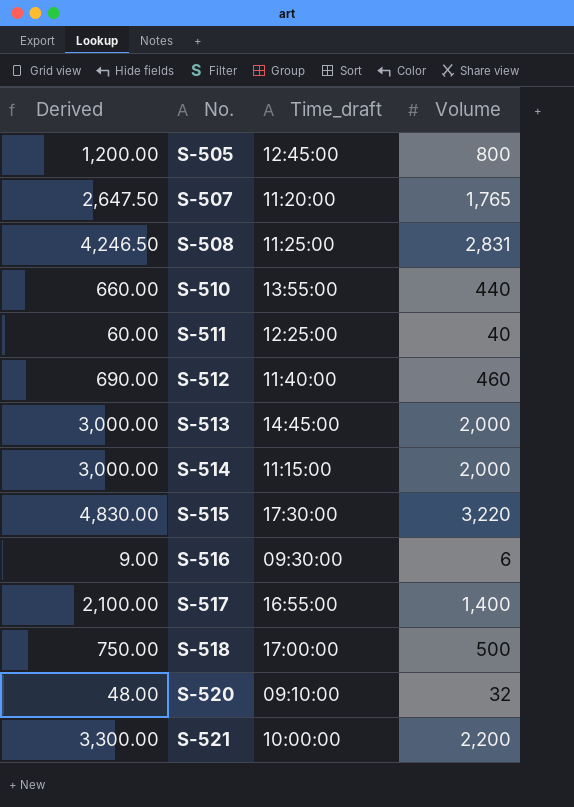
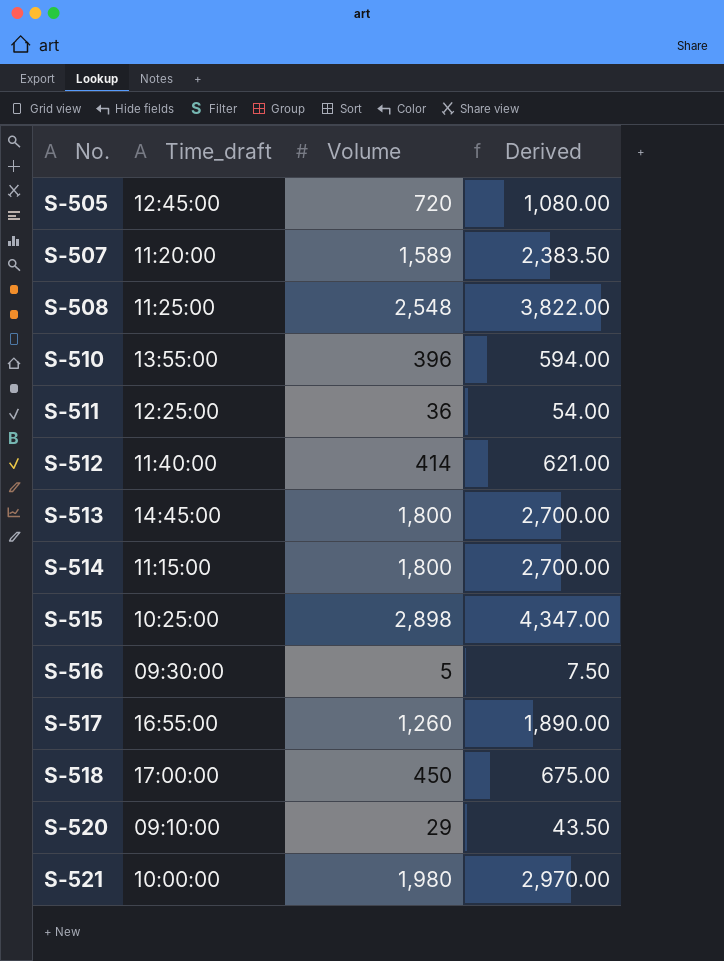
column Derived | position: 1 -> 4
S-505 | Volume: 800 -> 720
S-505 | Derived: 1,200.00 -> 1,080.00
S-507 | Volume: 1,765 -> 1,589
S-507 | Derived: 2,647.50 -> 2,383.50
S-508 | Volume: 2,831 -> 2,548
S-508 | Derived: 4,246.50 -> 3,822.00
S-510 | Volume: 440 -> 396
S-510 | Derived: 660.00 -> 594.00
S-511 | Volume: 40 -> 36
S-511 | Derived: 60.00 -> 54.00
S-512 | Volume: 460 -> 414
S-512 | Derived: 690.00 -> 621.00
S-513 | Volume: 2,000 -> 1,800
S-513 | Derived: 3,000.00 -> 2,700.00
S-514 | Volume: 2,000 -> 1,800
S-514 | Derived: 3,000.00 -> 2,700.00
S-515 | Time_draft: 17:30:00 -> 10:25:00
S-515 | Volume: 3,220 -> 2,898
S-515 | Derived: 4,830.00 -> 4,347.00
S-516 | Volume: 6 -> 5
S-516 | Derived: 9.00 -> 7.50
S-517 | Volume: 1,400 -> 1,260
S-517 | Derived: 2,100.00 -> 1,890.00
S-518 | Volume: 500 -> 450
S-518 | Derived: 750.00 -> 675.00
S-520 | Volume: 32 -> 29
S-520 | Derived: 48.00 -> 43.50
S-521 | Volume: 2,200 -> 1,980
S-521 | Derived: 3,300.00 -> 2,970.00

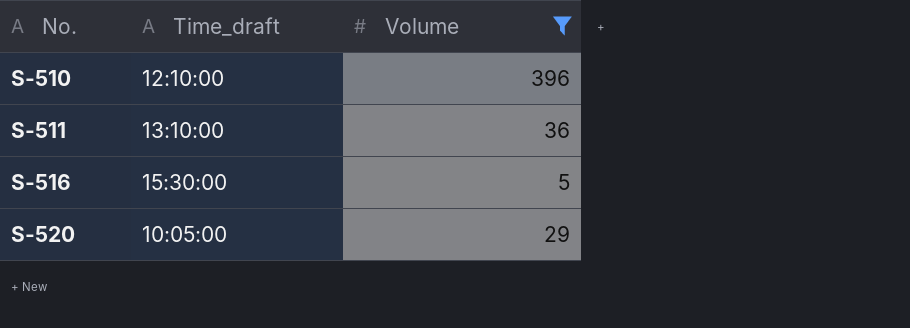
filter: none -> Volume <= 396
column Derived | formula: [Volume] * 1.5 -> none
S-510 | Time_draft: 13:55:00 -> 12:10:00
S-511 | Time_draft: 12:25:00 -> 13:10:00
S-516 | Time_draft: 09:30:00 -> 15:30:00
S-520 | Time_draft: 09:10:00 -> 10:05:00

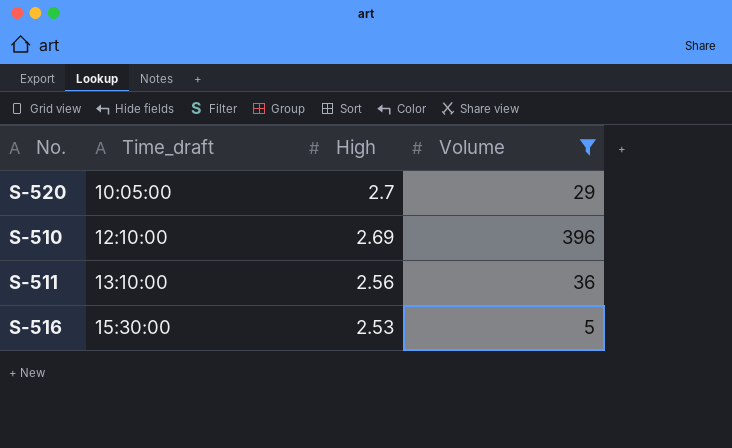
row order: No. ascending -> Time_draft ascending
column High | position: none -> 3

